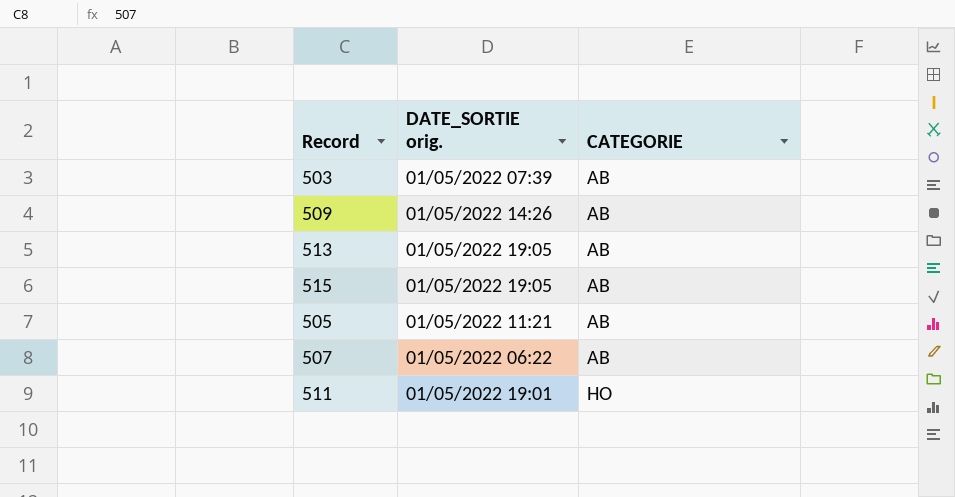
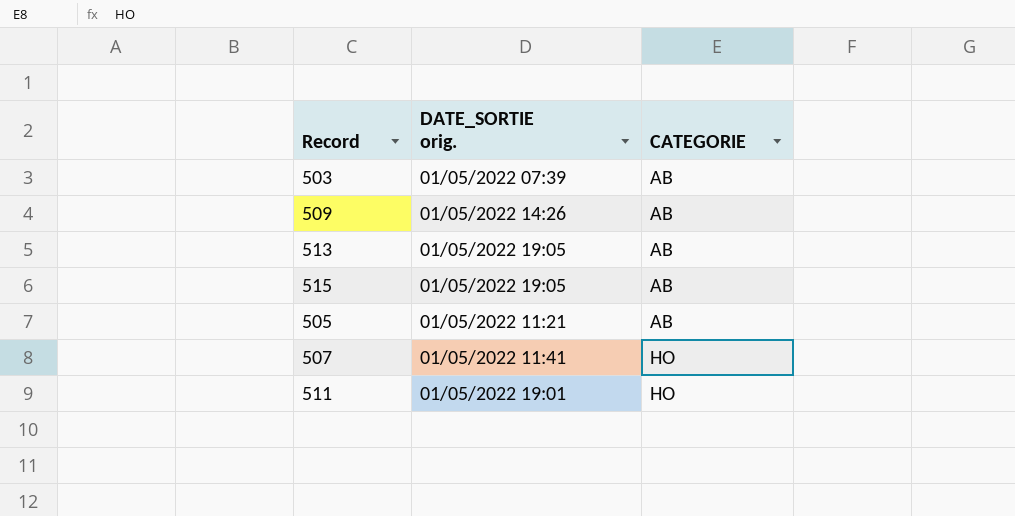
507 | DATE_SORTIE orig.: 01/05/2022 06:22 -> 01/05/2022 11:41
507 | CATEGORIE: AB -> HO

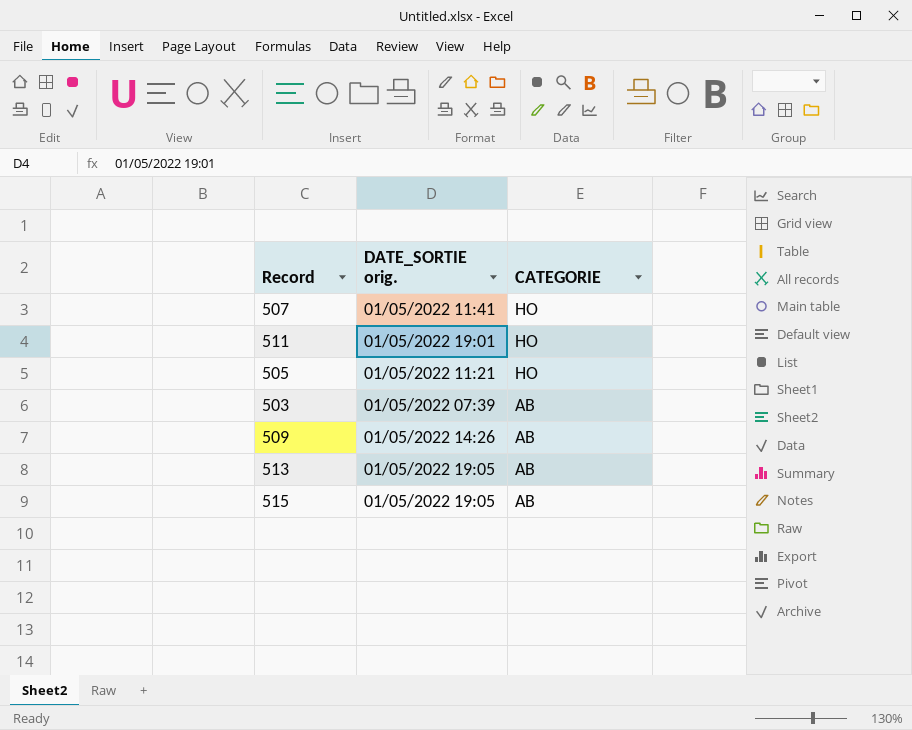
row order: CATEGORIE ascending -> CATEGORIE descending
505 | CATEGORIE: AB -> HO

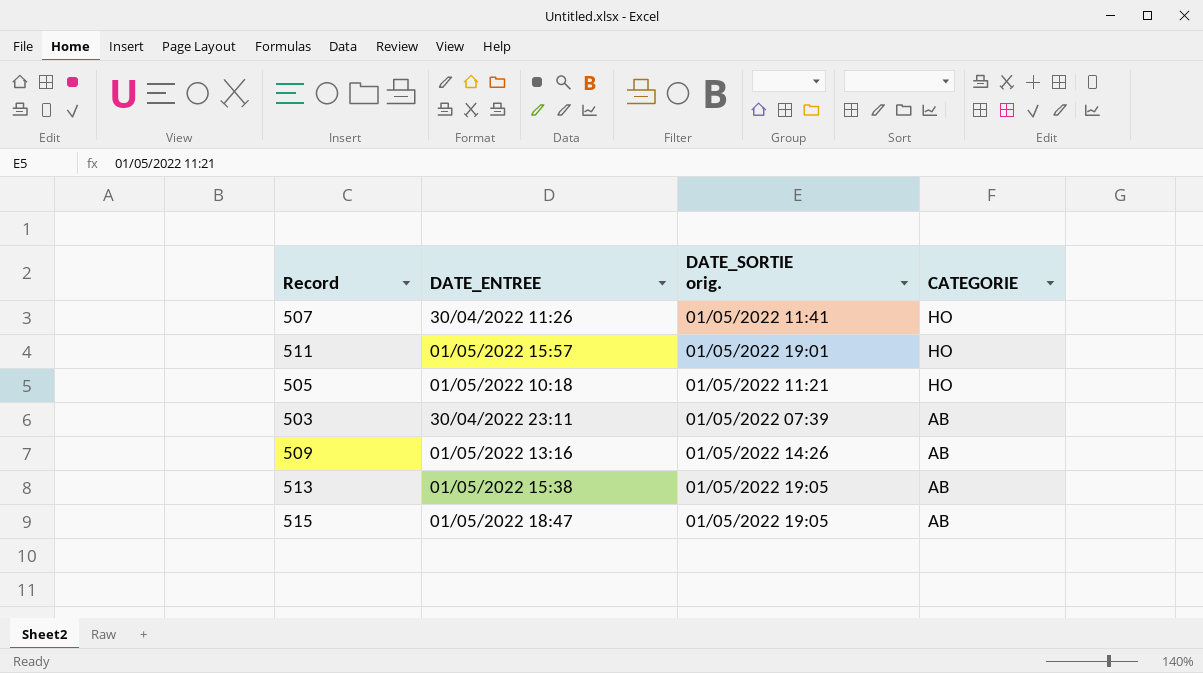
column DATE_ENTREE | position: none -> 2

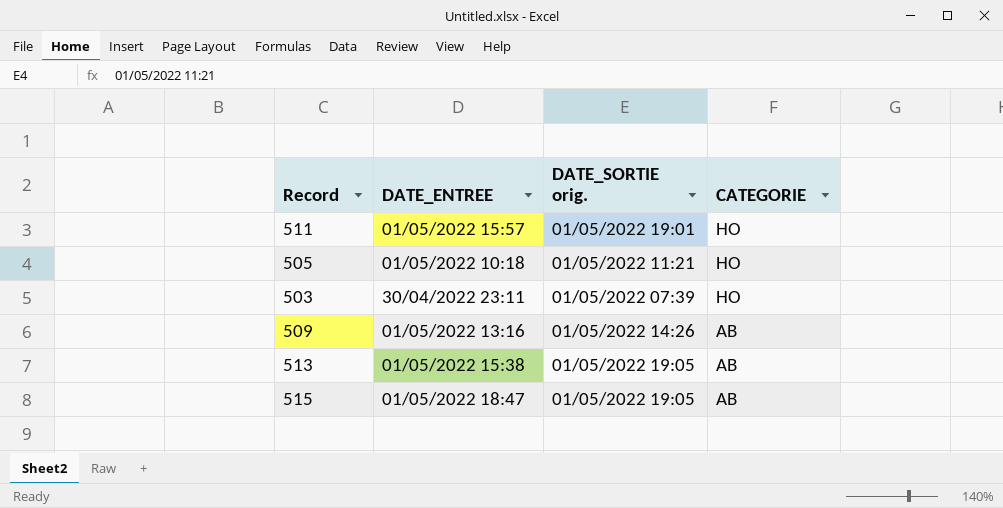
row 507: 30/04/2022 11:26 | 01/05/2022 11:41 | HO -> none
503 | CATEGORIE: AB -> HO

